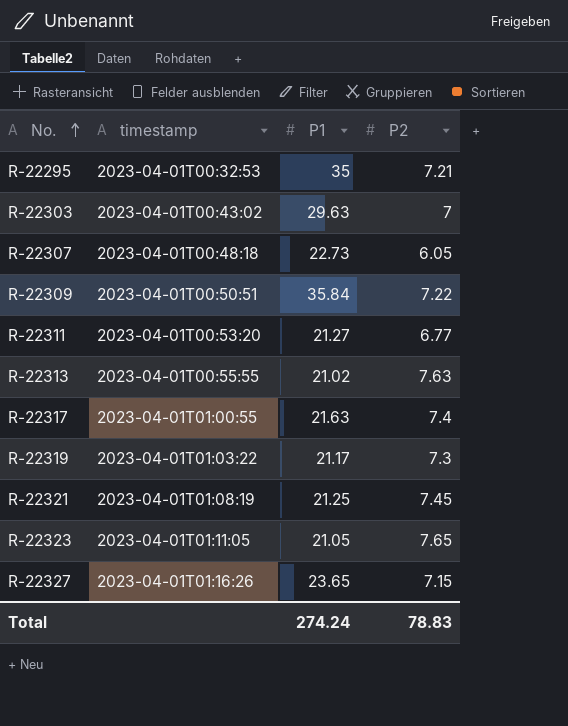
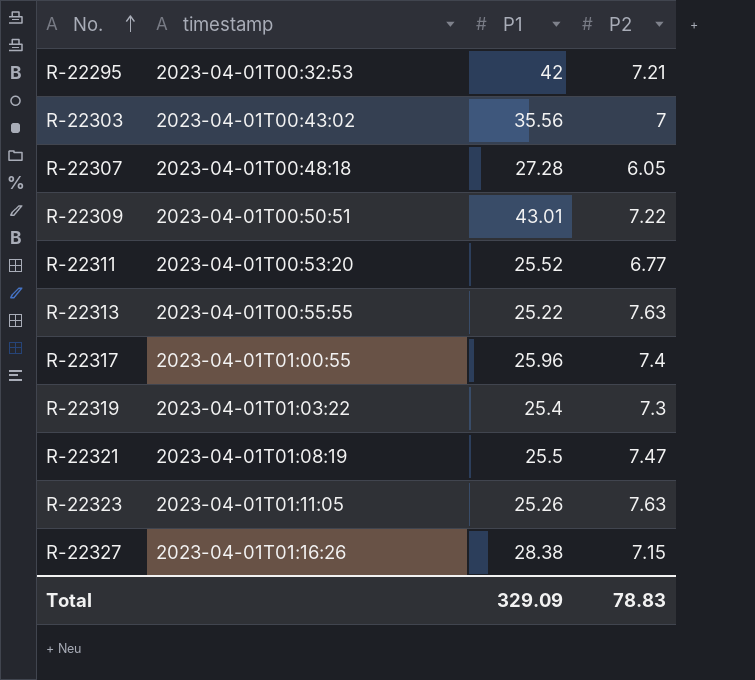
R-22295 | P1: 35 -> 42
R-22303 | P1: 29.63 -> 35.56
R-22307 | P1: 22.73 -> 27.28
R-22309 | P1: 35.84 -> 43.01
R-22311 | P1: 21.27 -> 25.52
R-22313 | P1: 21.02 -> 25.22
R-22317 | P1: 21.63 -> 25.96
R-22319 | P1: 21.17 -> 25.4
R-22321 | P1: 21.25 -> 25.5
R-22321 | P2: 7.45 -> 7.47
R-22323 | P1: 21.05 -> 25.26
R-22323 | P2: 7.65 -> 7.63
R-22327 | P1: 23.65 -> 28.38
Total | P1: 274.24 -> 329.09

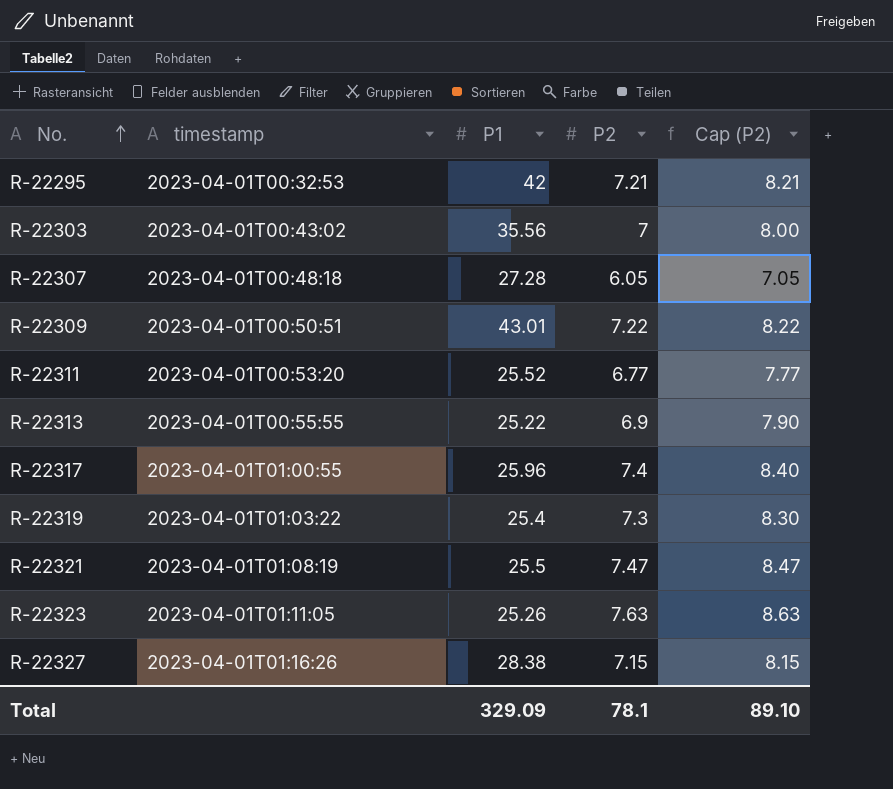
column Cap (P2) | formula: none -> [P2] + 1
R-22313 | P2: 7.63 -> 6.9
Total | P2: 78.83 -> 78.1

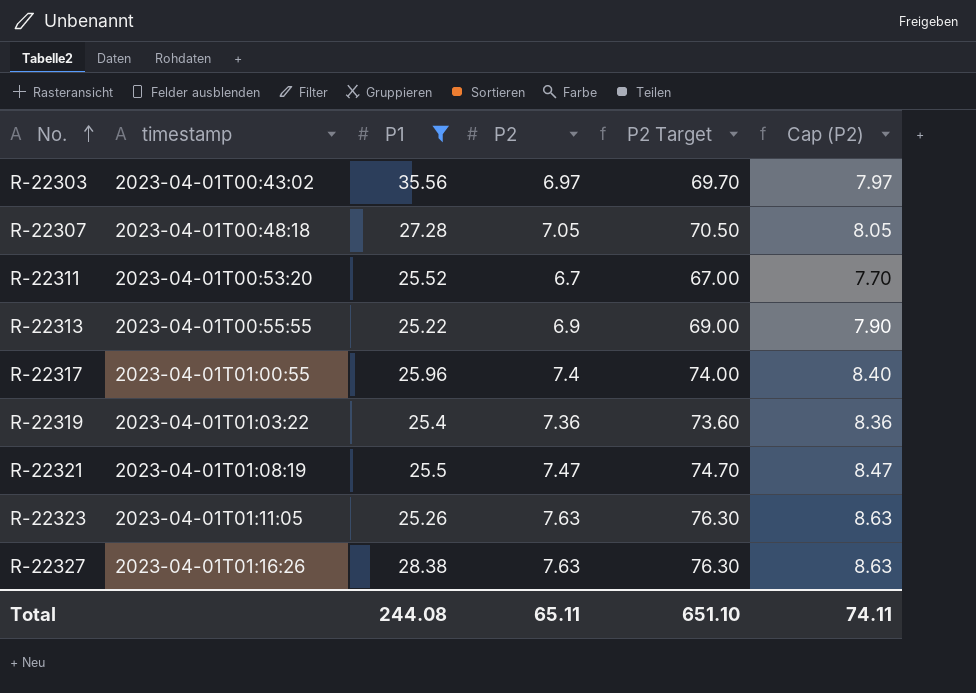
filter: none -> P1 <= 35.56
column P2 Target | formula: none -> [P2] * 10
R-22303 | P2: 7 -> 6.97
R-22303 | Cap (P2): 8.00 -> 7.97
R-22307 | P2: 6.05 -> 7.05
R-22307 | Cap (P2): 7.05 -> 8.05
R-22311 | P2: 6.77 -> 6.7
R-22311 | Cap (P2): 7.77 -> 7.70
R-22319 | P2: 7.3 -> 7.36
R-22319 | Cap (P2): 8.30 -> 8.36
R-22327 | P2: 7.15 -> 7.63
R-22327 | Cap (P2): 8.15 -> 8.63
Total | P1: 329.09 -> 244.08
Total | P2: 78.1 -> 65.11
Total | Cap (P2): 89.10 -> 74.11

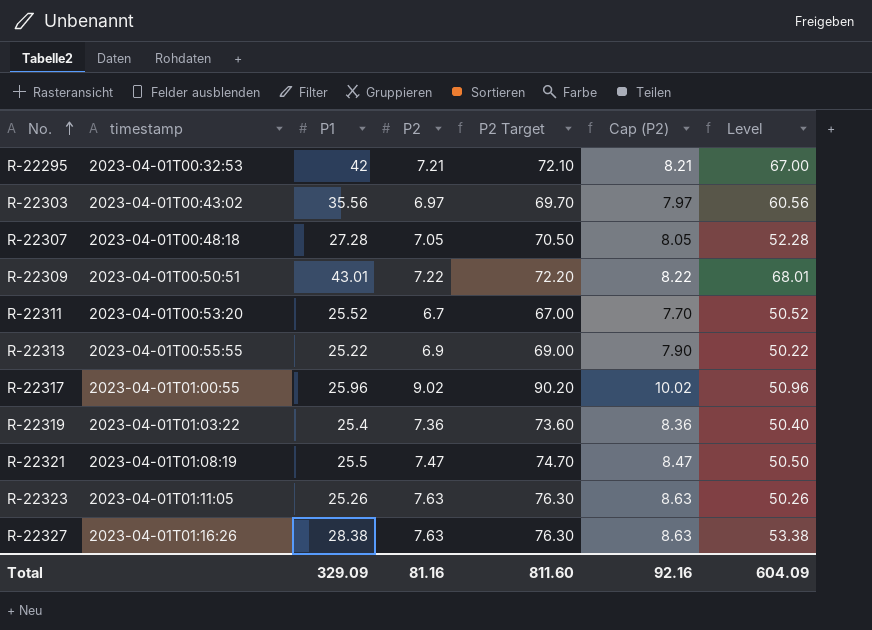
filter: P1 <= 35.56 -> none
column Level | formula: none -> [P1] + 25
R-22317 | P2: 7.4 -> 9.02
R-22317 | P2 Target: 74.00 -> 90.20
R-22317 | Cap (P2): 8.40 -> 10.02
Total | P1: 244.08 -> 329.09
Total | P2: 65.11 -> 81.16
Total | P2 Target: 651.10 -> 811.60
Total | Cap (P2): 74.11 -> 92.16

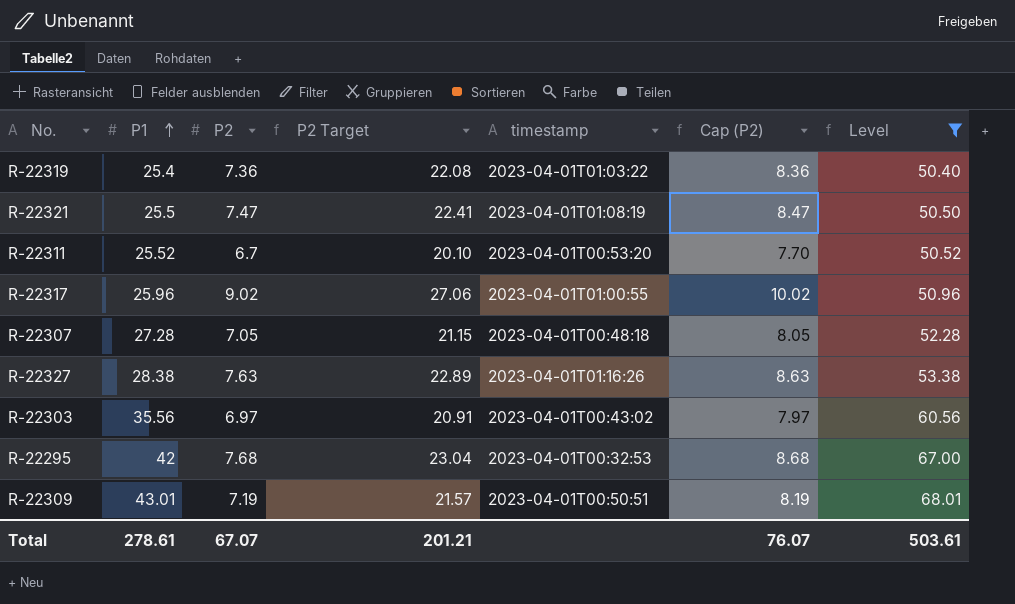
filter: none -> Level >= 50.40
row order: No. ascending -> P1 ascending
column P2 Target | formula: [P2] * 10 -> [P2] * 3
column timestamp | position: 2 -> 5
R-22295 | P2: 7.21 -> 7.68
R-22295 | Cap (P2): 8.21 -> 8.68
R-22309 | P2: 7.22 -> 7.19
R-22309 | Cap (P2): 8.22 -> 8.19
Total | P1: 329.09 -> 278.61
Total | P2: 81.16 -> 67.07
Total | P2 Target: 811.60 -> 201.21
Total | Cap (P2): 92.16 -> 76.07
Total | Level: 604.09 -> 503.61

